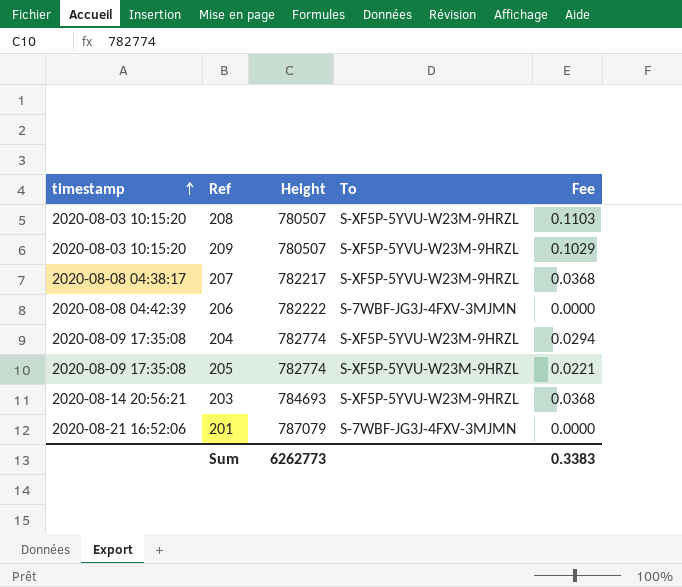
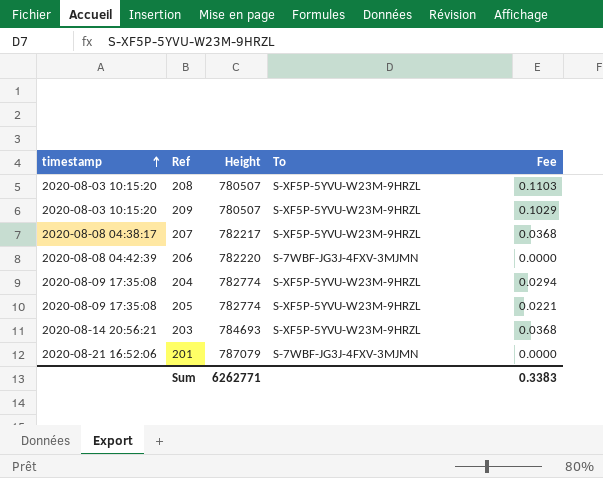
206 | Height: 782222 -> 782220
Sum | Height: 6262773 -> 6262771

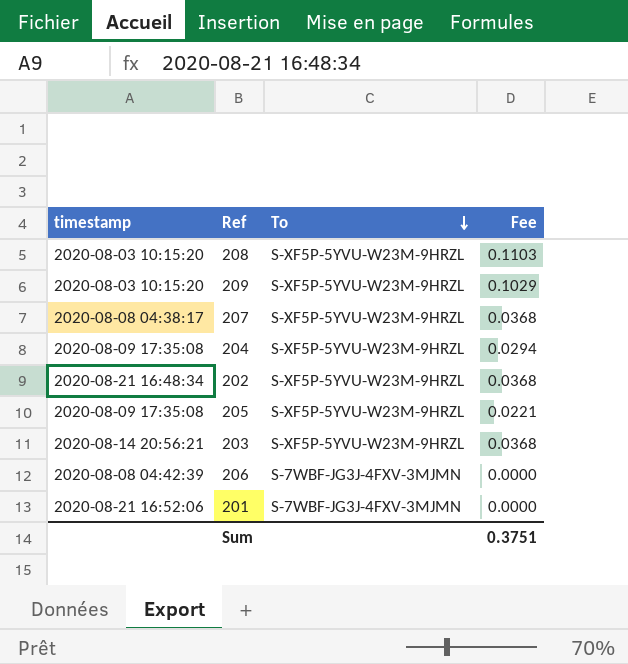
row order: timestamp ascending -> To descending
column Height | position: 3 -> none
row 202: none -> 2020-08-21 16:48:34 | S-XF5P-5YVU-W23M-9HRZL | 0.0368
Sum | Fee: 0.3383 -> 0.3751

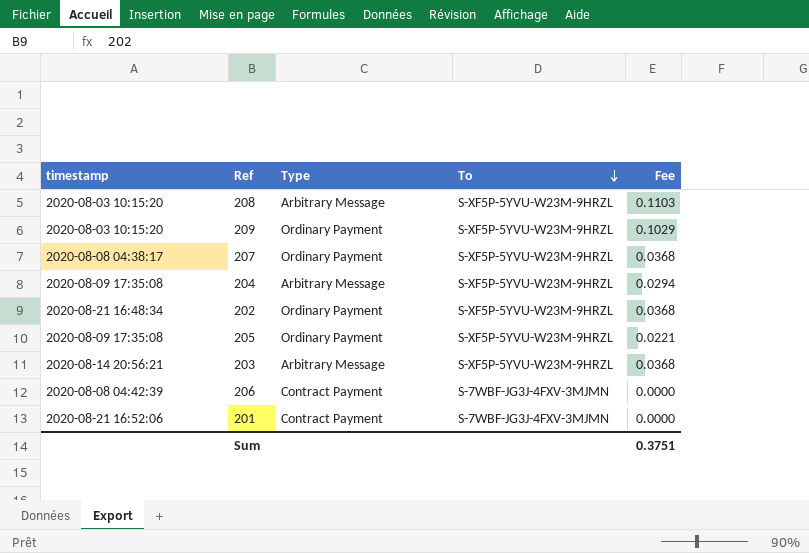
column Type | position: none -> 3

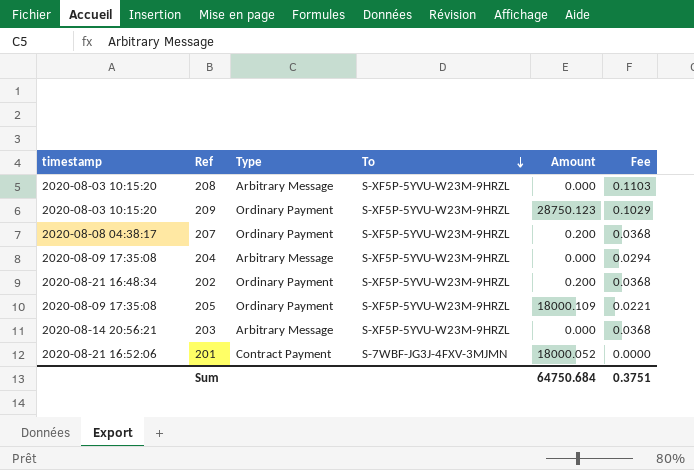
column Amount | position: none -> 5
row 206: 2020-08-08 04:42:39 | Contract Payment | S-7WBF-JG3J-4FXV-3MJMN | 0.0000 -> none

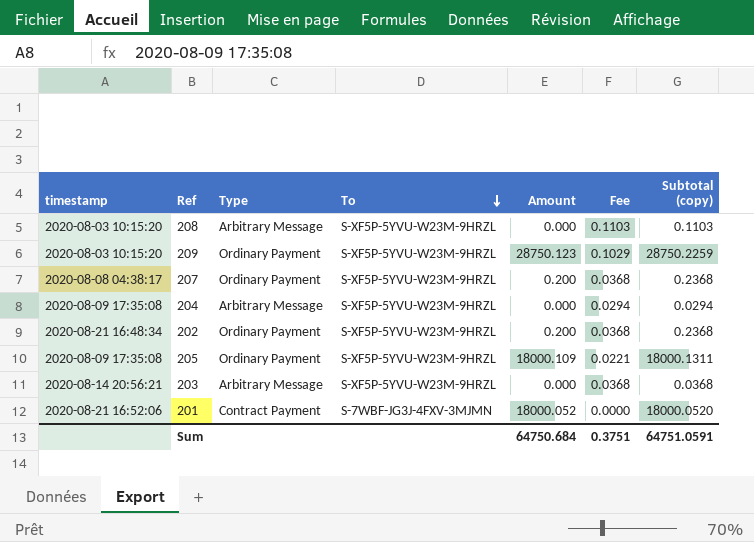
column Subtotal (copy) | formula: none -> [Amount] + [Fee]

